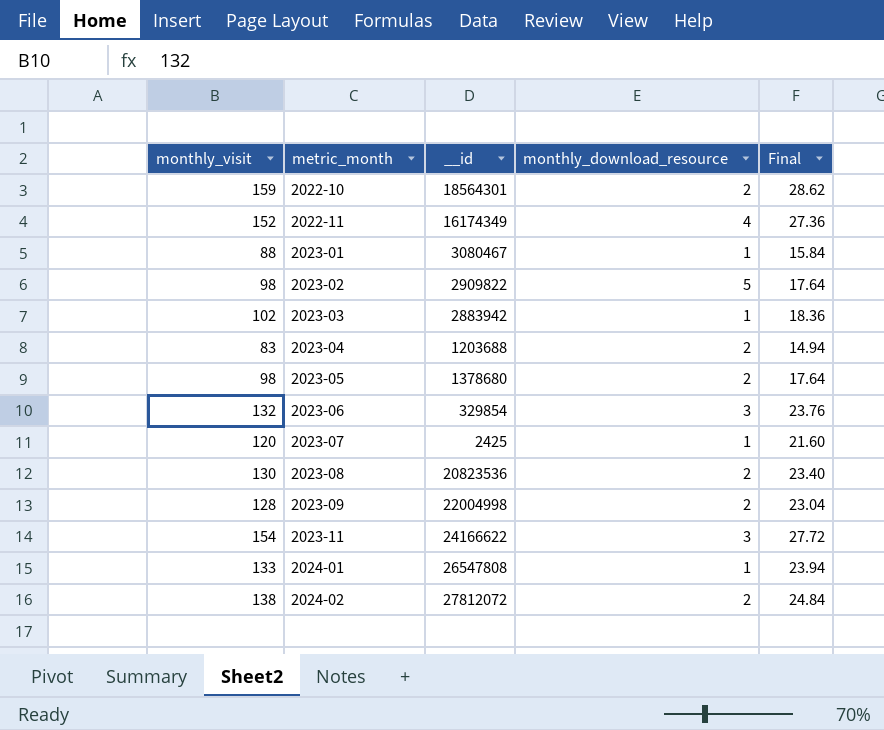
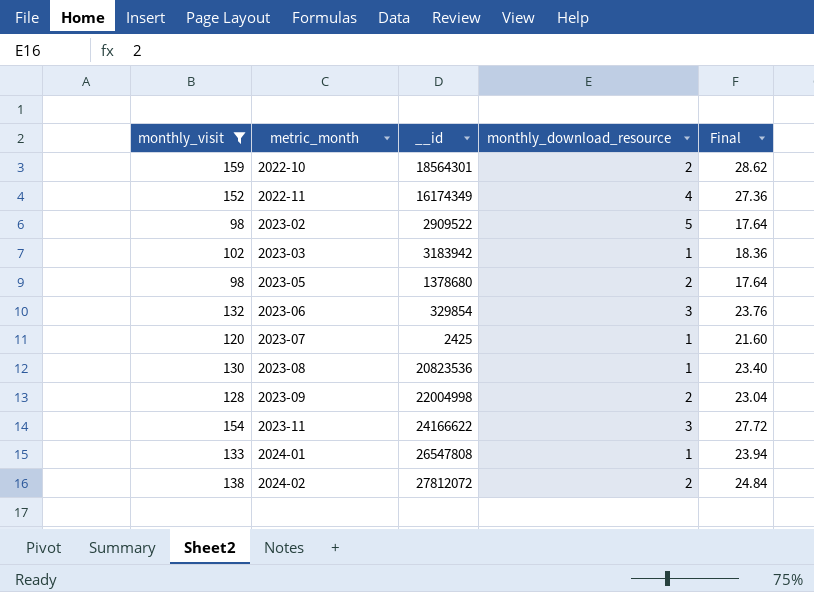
filter: none -> monthly_visit >= 98
2023-02 | __id: 2909822 -> 2909522
2023-03 | __id: 2883942 -> 3183942
2023-08 | monthly_download_resource: 2 -> 1

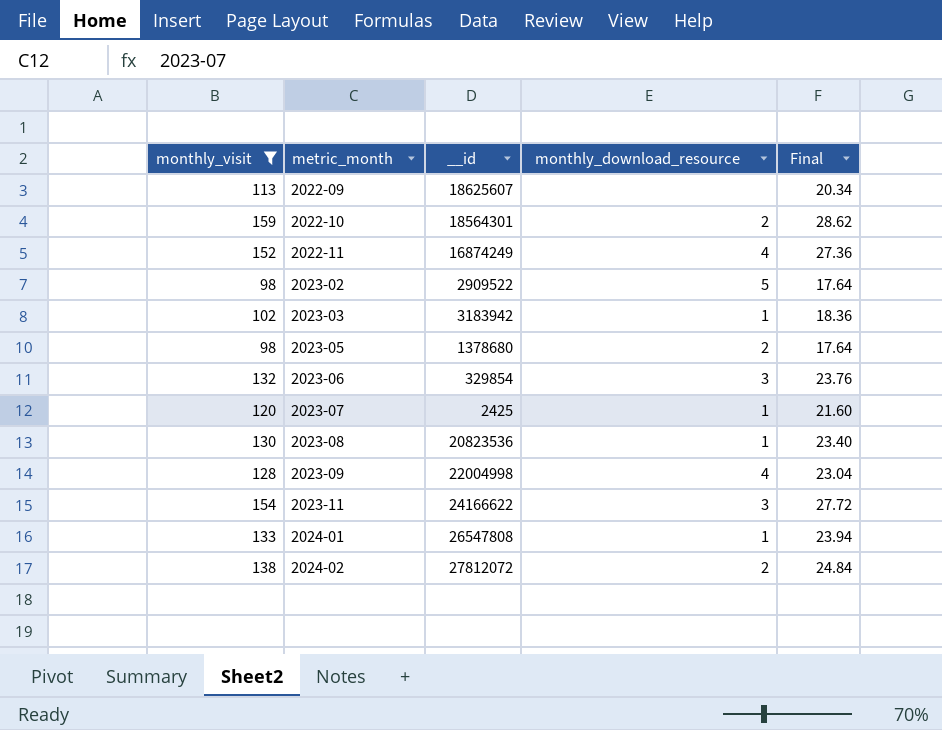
row 2022-09: none -> 113 | 18625607 | none | 20.34
2022-11 | __id: 16174349 -> 16874249
2023-09 | monthly_download_resource: 2 -> 4

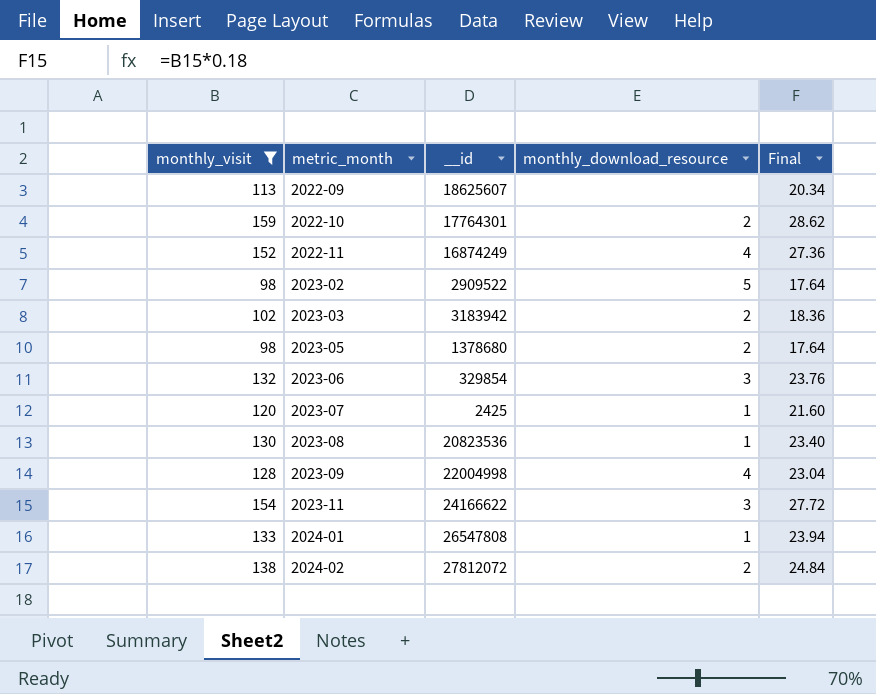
2022-10 | __id: 18564301 -> 17764301
2023-03 | monthly_download_resource: 1 -> 2

